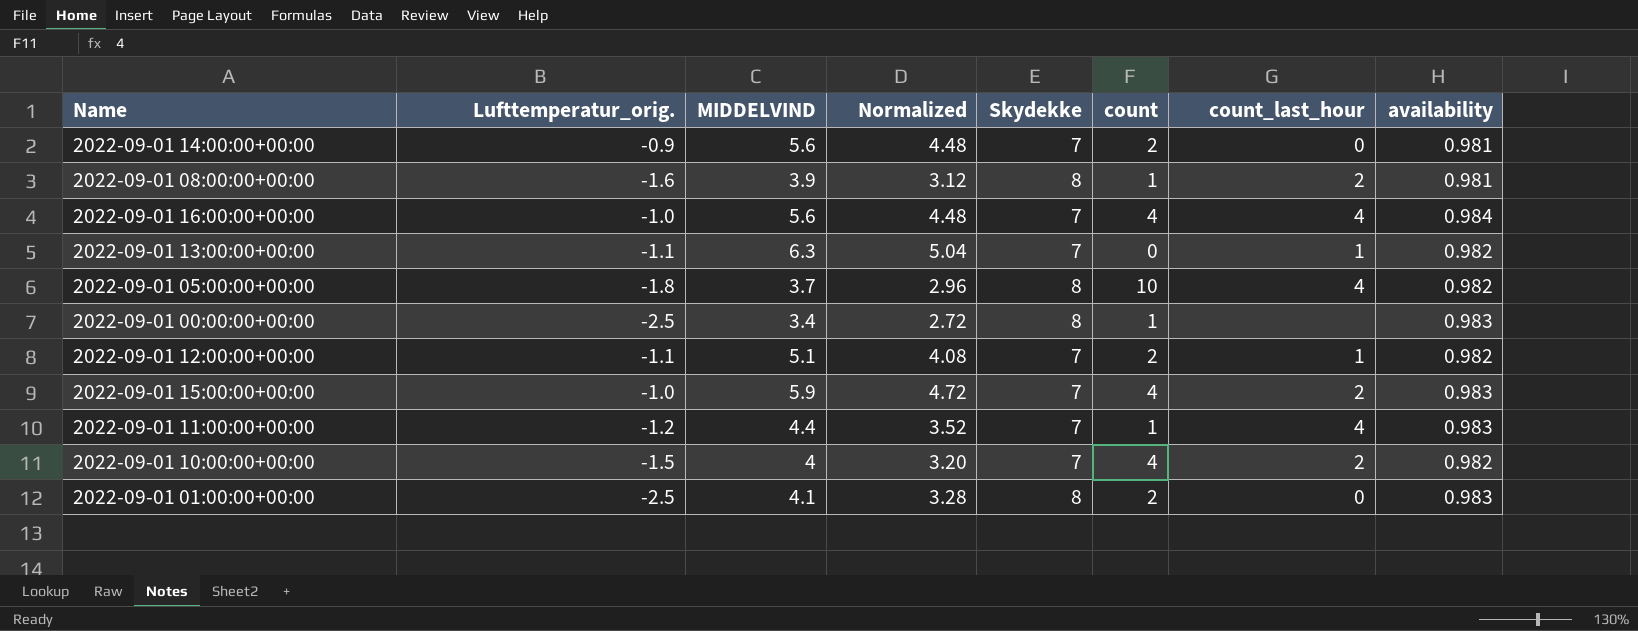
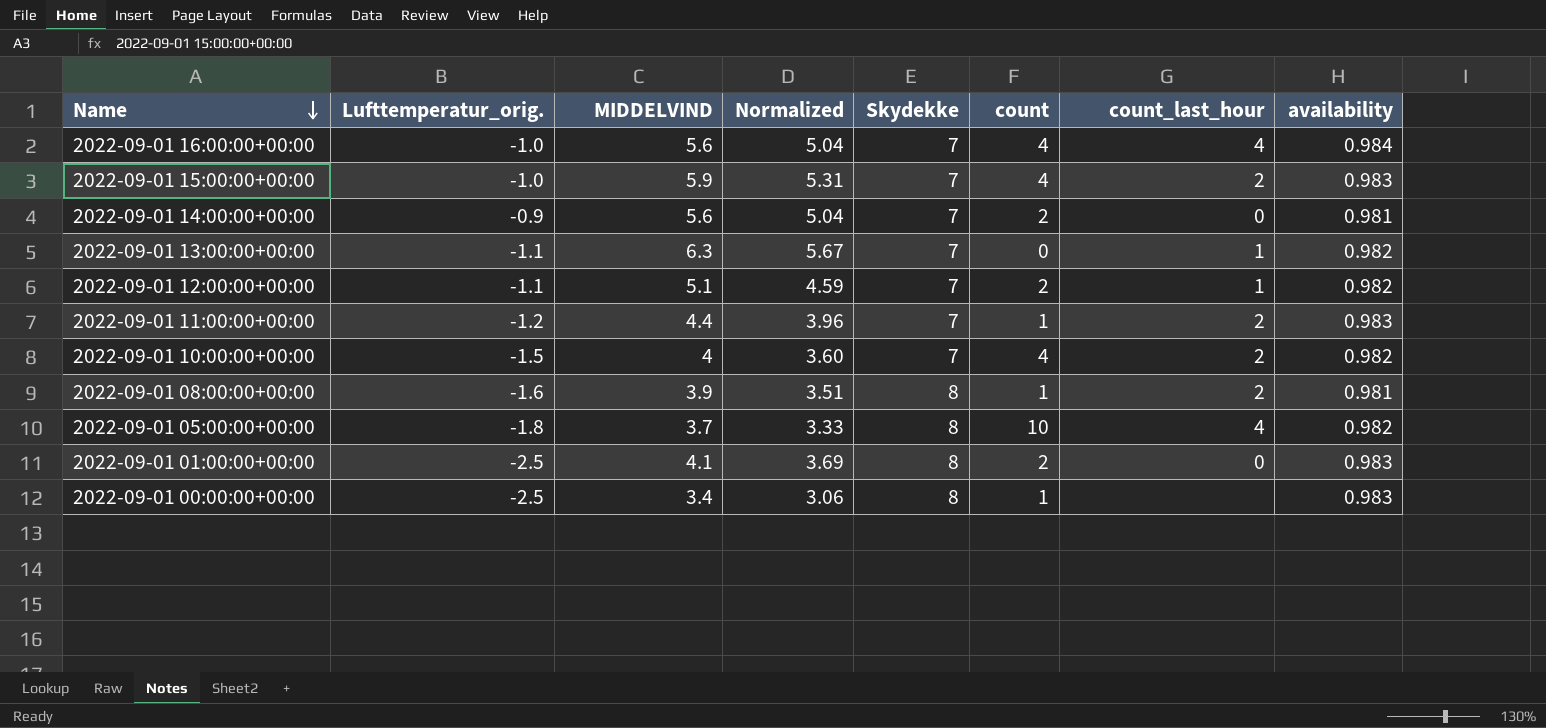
row order: none -> Name descending
column Normalized | formula: [MIDDELVIND] * 0.8 -> [MIDDELVIND] * 0.9
2022-09-01 11:00:00+00:00 | count_last_hour: 4 -> 2

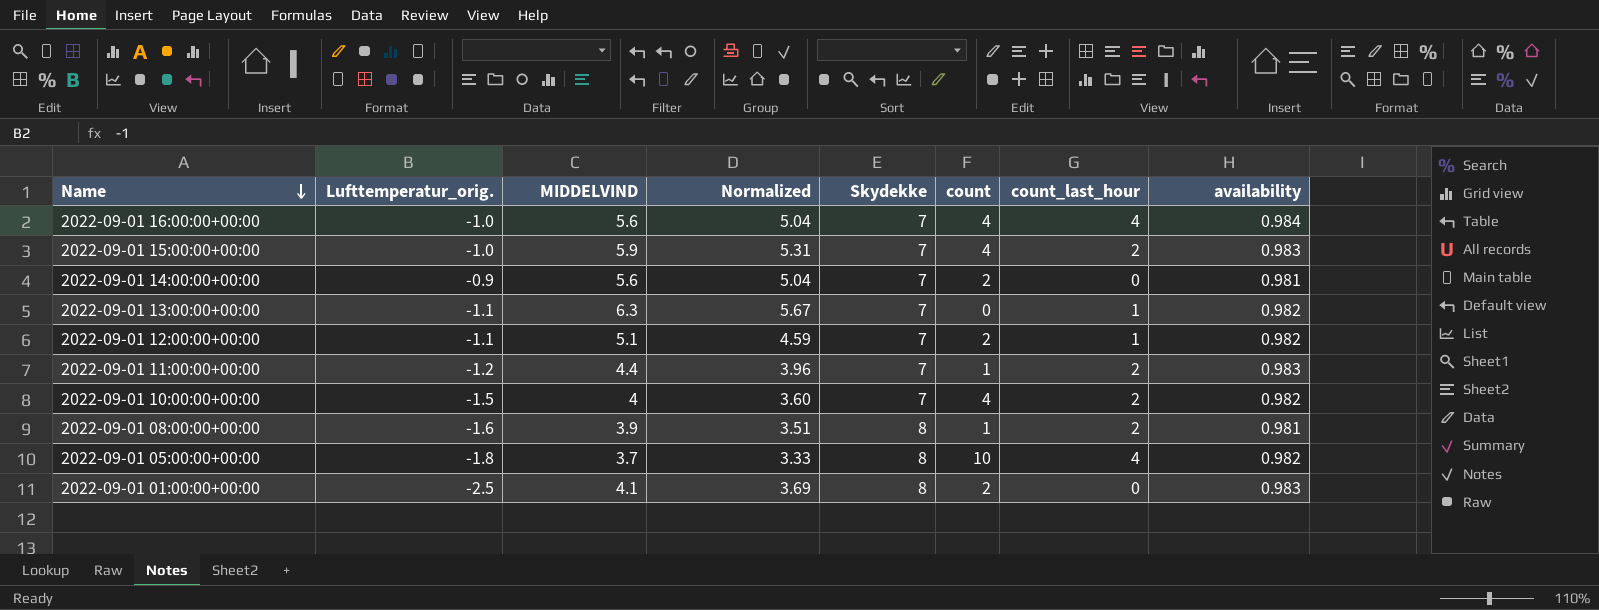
row 2022-09-01 00:00:00+00:00: -2.5 | 3.4 | 3.06 | 8 | 1 | none | 0.983 -> none

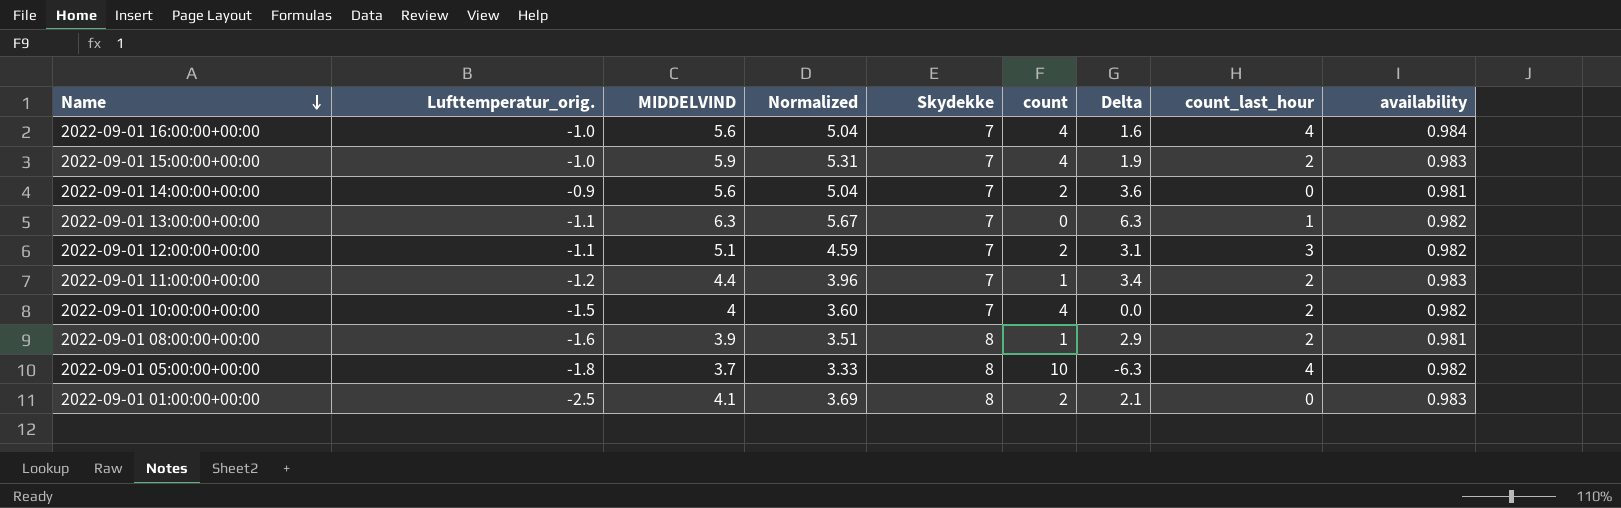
column Delta | formula: none -> [MIDDELVIND] - [count]
2022-09-01 12:00:00+00:00 | count_last_hour: 1 -> 3

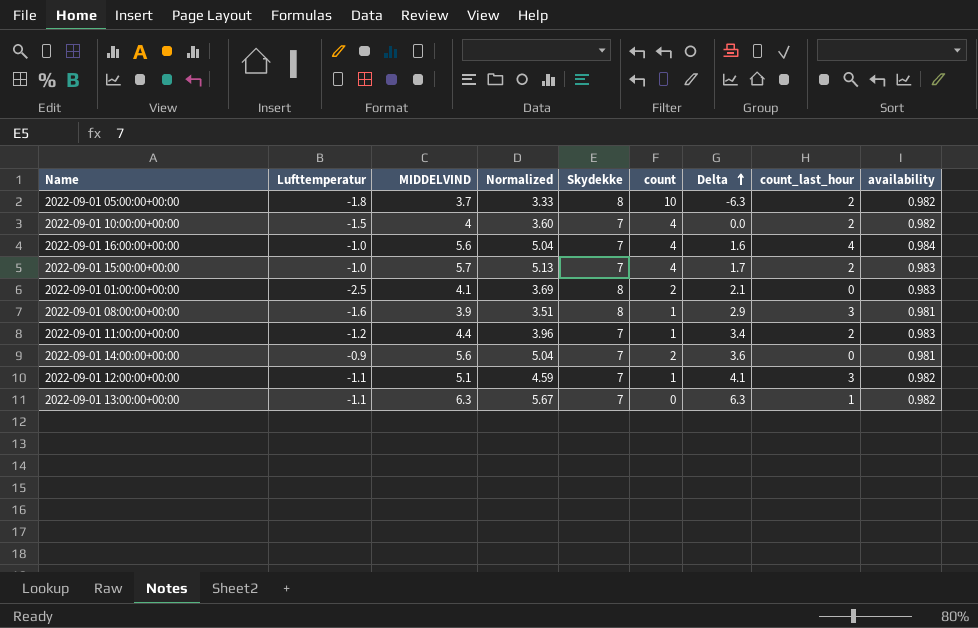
row order: Name descending -> Delta ascending
column name: Lufttemperatur_orig. -> Lufttemperatur
2022-09-01 05:00:00+00:00 | count_last_hour: 4 -> 2
2022-09-01 15:00:00+00:00 | MIDDELVIND: 5.9 -> 5.7
2022-09-01 15:00:00+00:00 | Normalized: 5.31 -> 5.13
2022-09-01 15:00:00+00:00 | Delta: 1.9 -> 1.7
2022-09-01 08:00:00+00:00 | count_last_hour: 2 -> 3
2022-09-01 12:00:00+00:00 | count: 2 -> 1
2022-09-01 12:00:00+00:00 | Delta: 3.1 -> 4.1

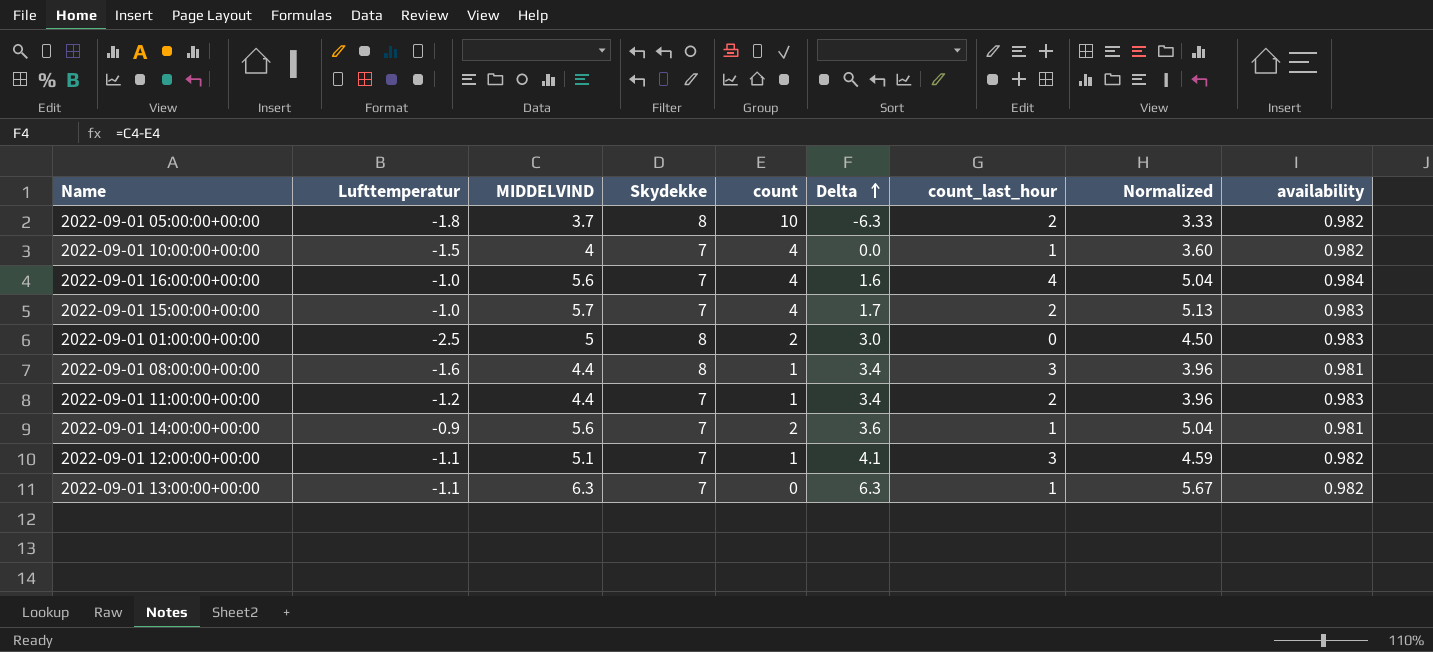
column Normalized | position: 4 -> 8
2022-09-01 10:00:00+00:00 | count_last_hour: 2 -> 1
2022-09-01 01:00:00+00:00 | MIDDELVIND: 4.1 -> 5
2022-09-01 01:00:00+00:00 | Delta: 2.1 -> 3.0
2022-09-01 01:00:00+00:00 | Normalized: 3.69 -> 4.50
2022-09-01 08:00:00+00:00 | MIDDELVIND: 3.9 -> 4.4
2022-09-01 08:00:00+00:00 | Delta: 2.9 -> 3.4
2022-09-01 08:00:00+00:00 | Normalized: 3.51 -> 3.96
2022-09-01 14:00:00+00:00 | count_last_hour: 0 -> 1

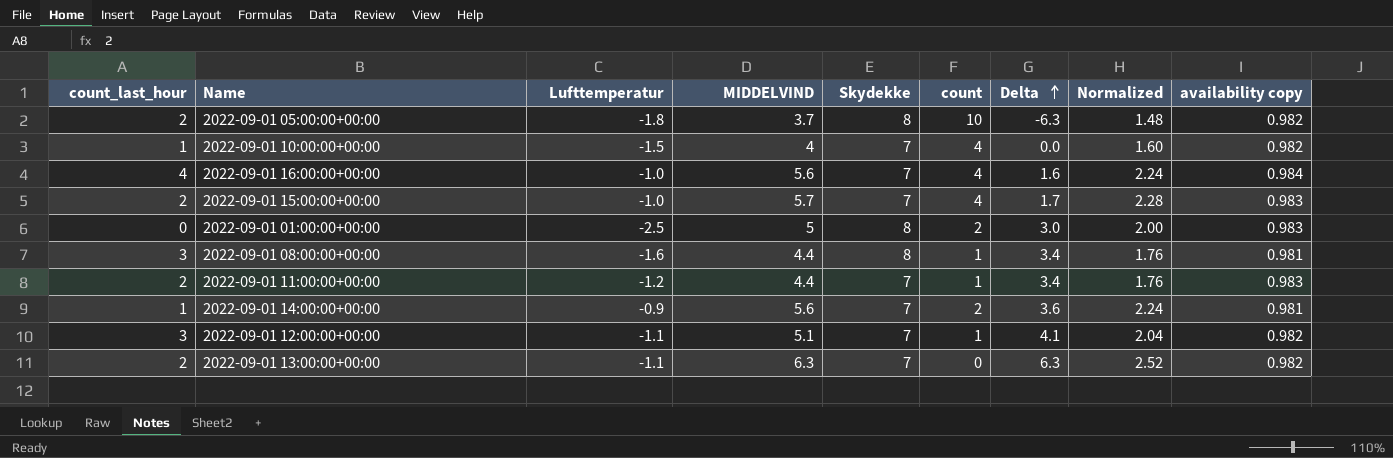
column count_last_hour | position: 7 -> 1
column Normalized | formula: [MIDDELVIND] * 0.9 -> [MIDDELVIND] * 0.4
column name: availability -> availability copy
2022-09-01 13:00:00+00:00 | count_last_hour: 1 -> 2

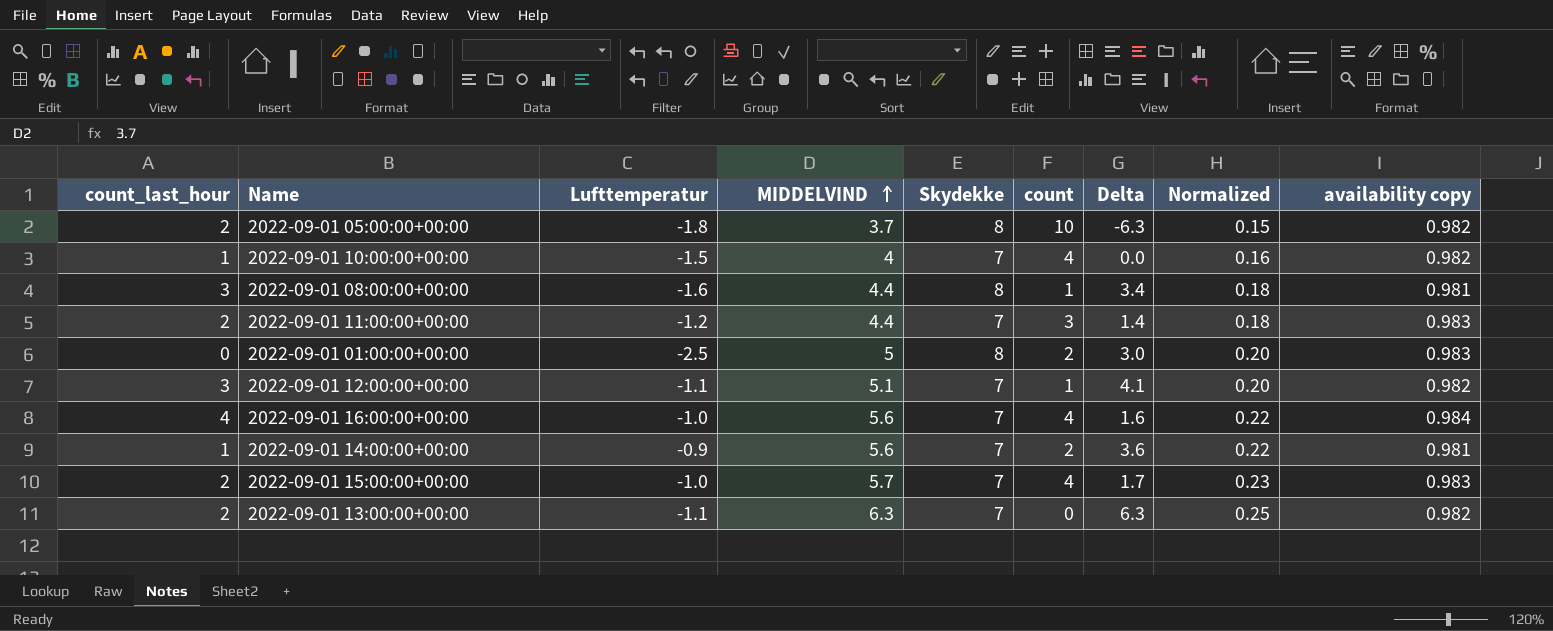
row order: Delta ascending -> MIDDELVIND ascending
column Normalized | formula: [MIDDELVIND] * 0.4 -> [MIDDELVIND] * 0.04
2022-09-01 11:00:00+00:00 | count: 1 -> 3
2022-09-01 11:00:00+00:00 | Delta: 3.4 -> 1.4

